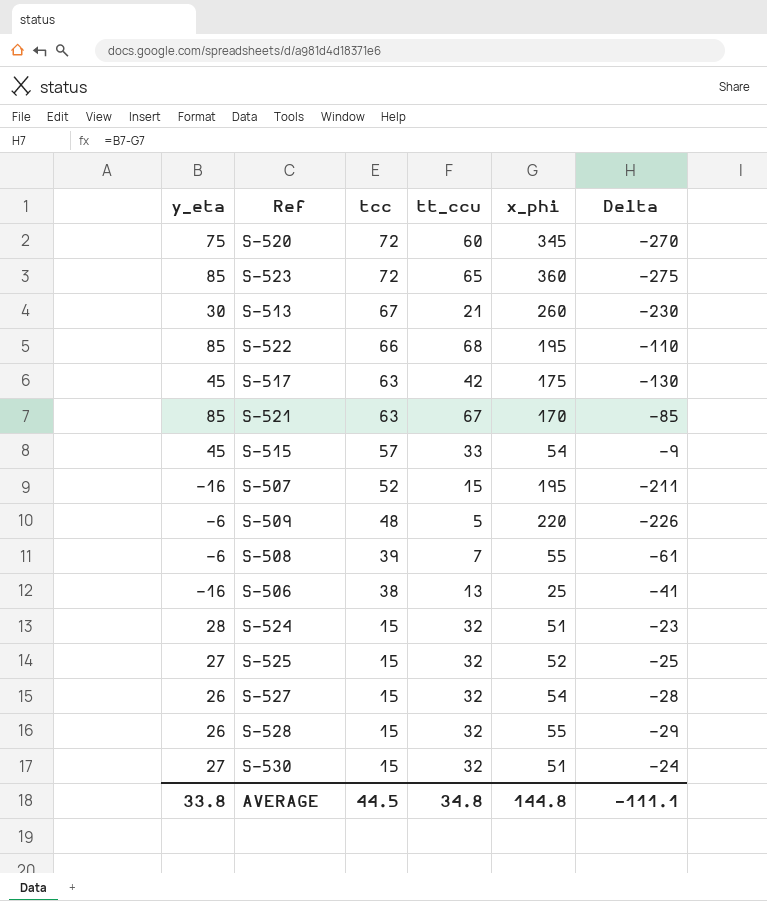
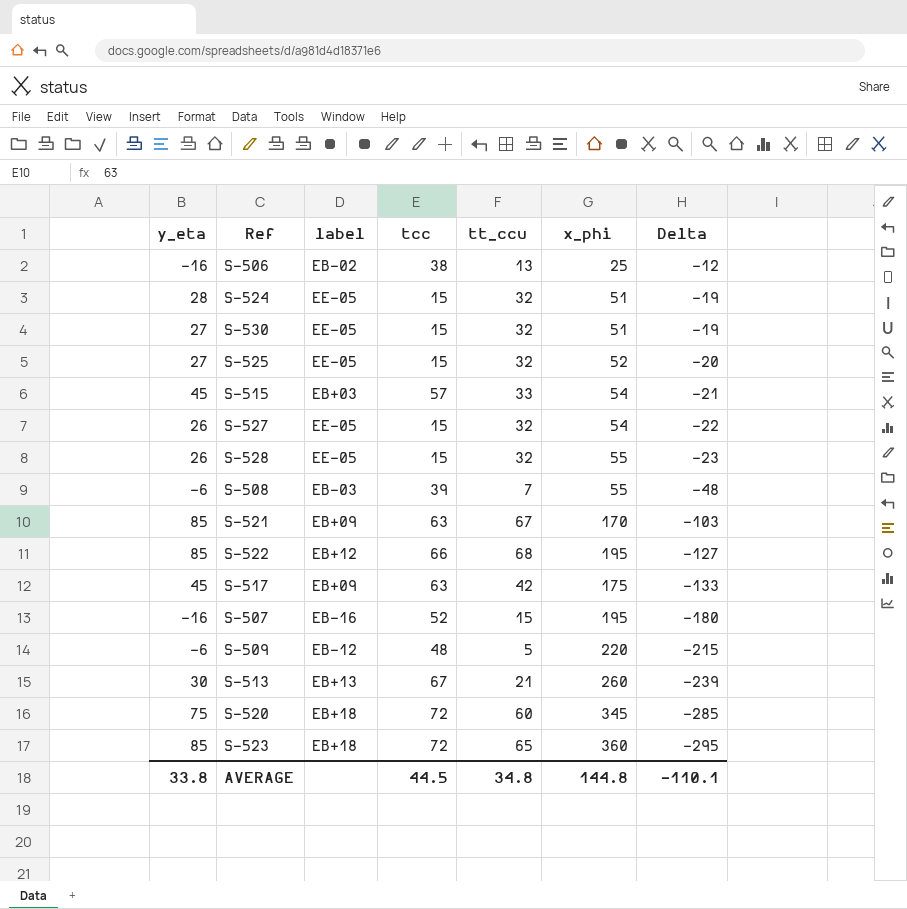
row order: tcc descending -> Delta descending
column label | position: none -> 3
column Delta | formula: [y_eta] - [x_phi] -> [tt_ccu] - [x_phi]
AVERAGE | Delta: -111.1 -> -110.1

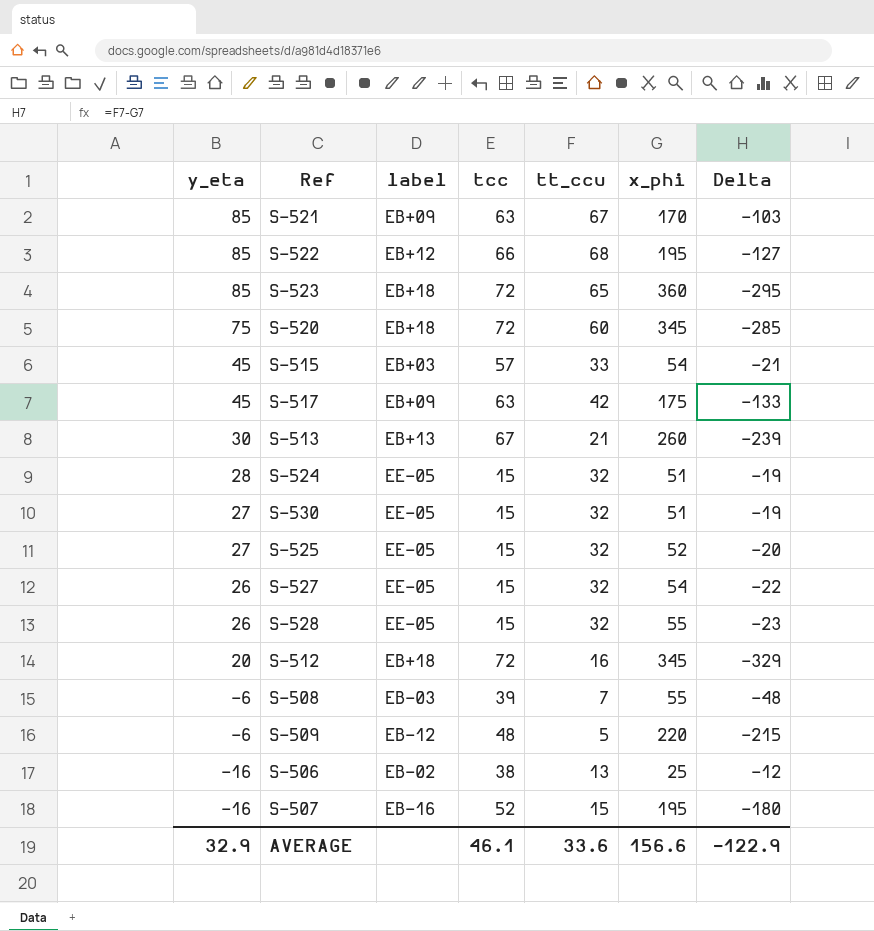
row order: Delta descending -> y_eta descending
row S-512: none -> 20 | EB+18 | 72 | 16 | 345 | -329
AVERAGE | y_eta: 33.8 -> 32.9
AVERAGE | tcc: 44.5 -> 46.1
AVERAGE | tt_ccu: 34.8 -> 33.6
AVERAGE | x_phi: 144.8 -> 156.6
AVERAGE | Delta: -110.1 -> -122.9

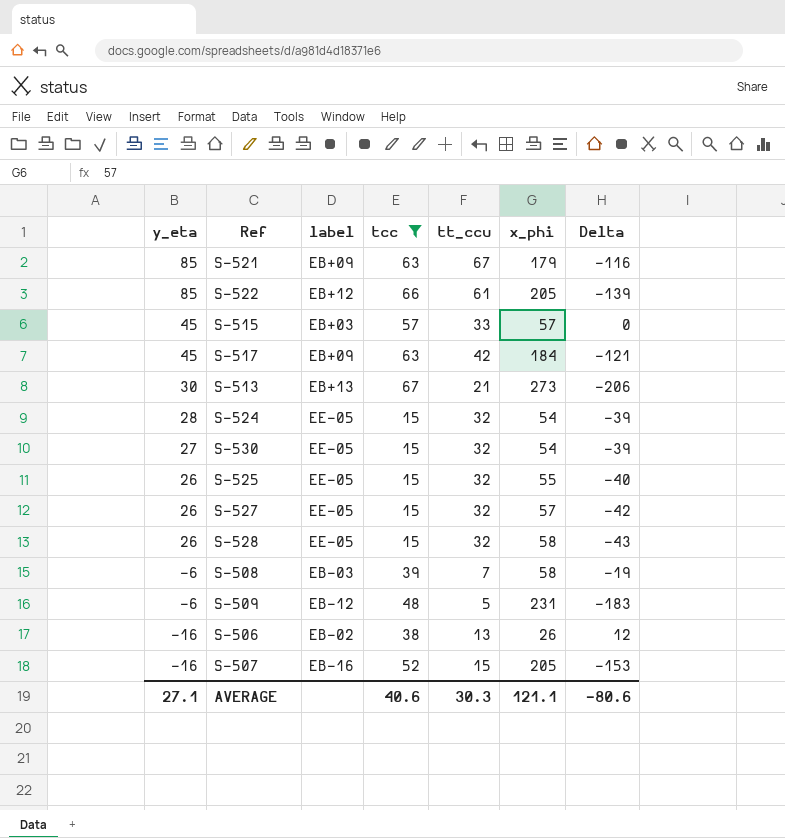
filter: none -> tcc != 72
column Delta | formula: [tt_ccu] - [x_phi] -> [tcc] - [x_phi]
S-521 | x_phi: 170 -> 179
S-522 | tt_ccu: 68 -> 61
S-522 | x_phi: 195 -> 205
S-515 | x_phi: 54 -> 57
S-517 | x_phi: 175 -> 184
S-513 | x_phi: 260 -> 273
S-524 | x_phi: 51 -> 54
S-530 | x_phi: 51 -> 54
S-525 | y_eta: 27 -> 26
S-525 | x_phi: 52 -> 55
S-527 | x_phi: 54 -> 57
S-528 | x_phi: 55 -> 58
S-508 | x_phi: 55 -> 58
S-509 | x_phi: 220 -> 231
S-506 | x_phi: 25 -> 26
S-507 | x_phi: 195 -> 205
AVERAGE | y_eta: 32.9 -> 27.1
AVERAGE | tcc: 46.1 -> 40.6
AVERAGE | tt_ccu: 33.6 -> 30.3
AVERAGE | x_phi: 156.6 -> 121.1
AVERAGE | Delta: -122.9 -> -80.6

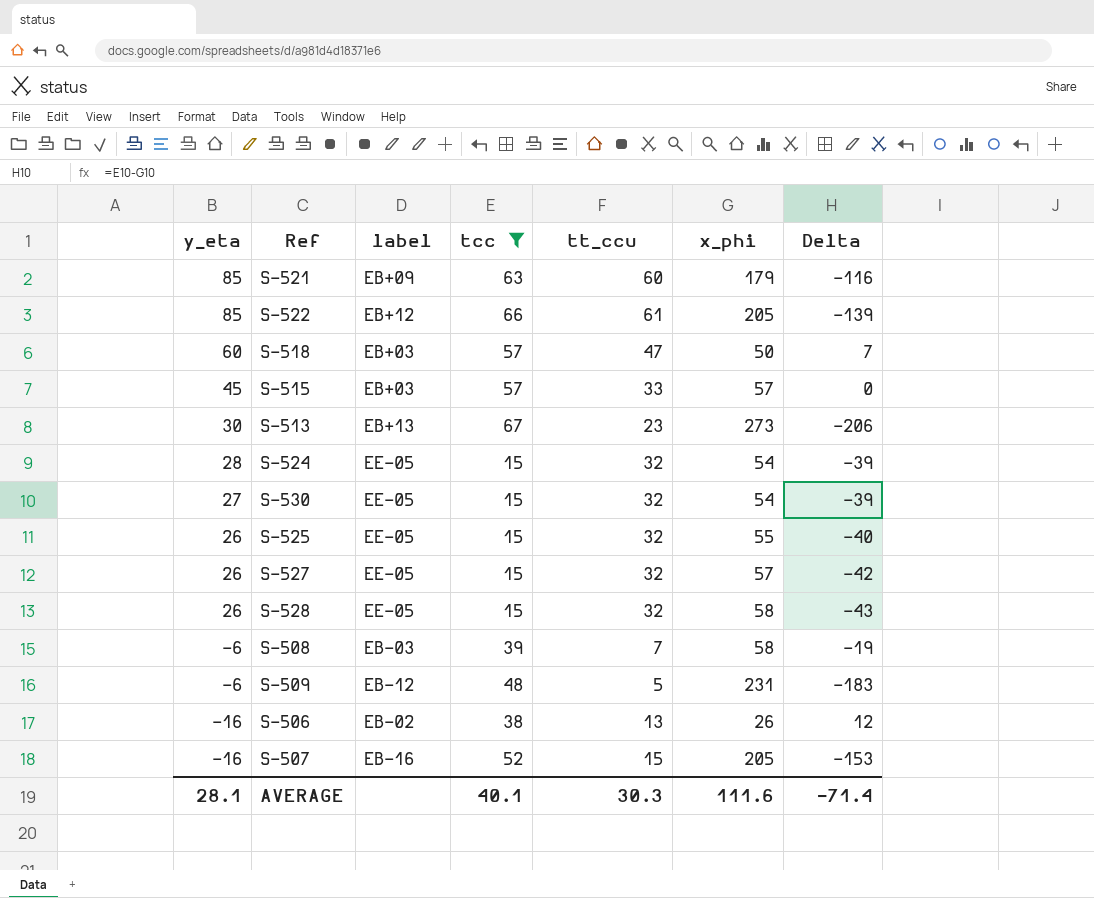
row S-517: 45 | EB+09 | 63 | 42 | 184 | -121 -> none
S-521 | tt_ccu: 67 -> 60
row S-518: none -> 60 | EB+03 | 57 | 47 | 50 | 7
S-513 | tt_ccu: 21 -> 23
AVERAGE | y_eta: 27.1 -> 28.1
AVERAGE | tcc: 40.6 -> 40.1
AVERAGE | x_phi: 121.1 -> 111.6
AVERAGE | Delta: -80.6 -> -71.4

